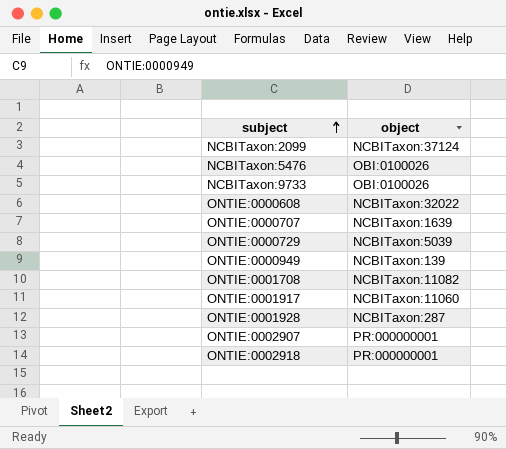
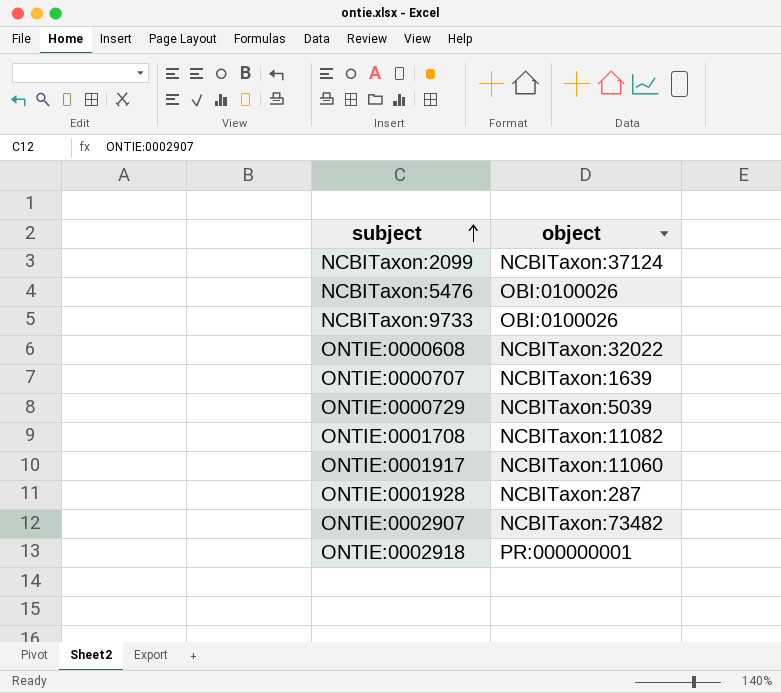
row ONTIE:0000949: NCBITaxon:139 -> none
ONTIE:0002907 | object: PR:000000001 -> NCBITaxon:73482

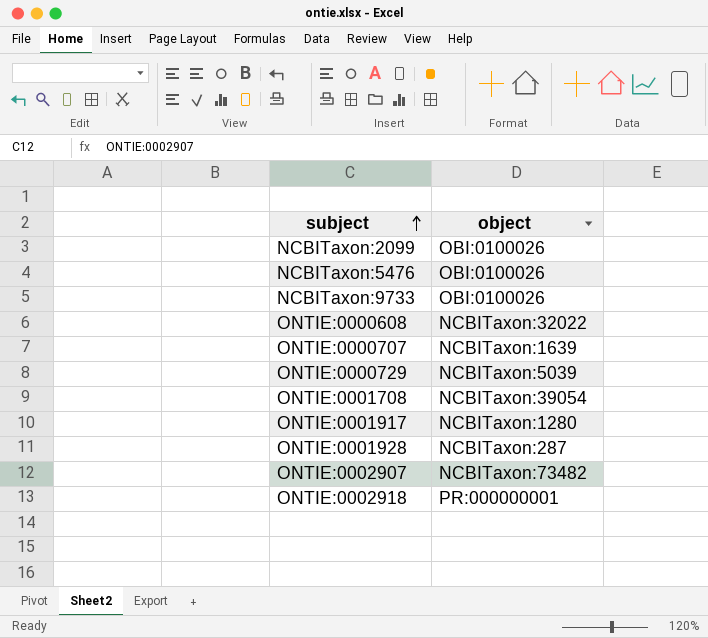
NCBITaxon:2099 | object: NCBITaxon:37124 -> OBI:0100026
ONTIE:0001708 | object: NCBITaxon:11082 -> NCBITaxon:39054
ONTIE:0001917 | object: NCBITaxon:11060 -> NCBITaxon:1280

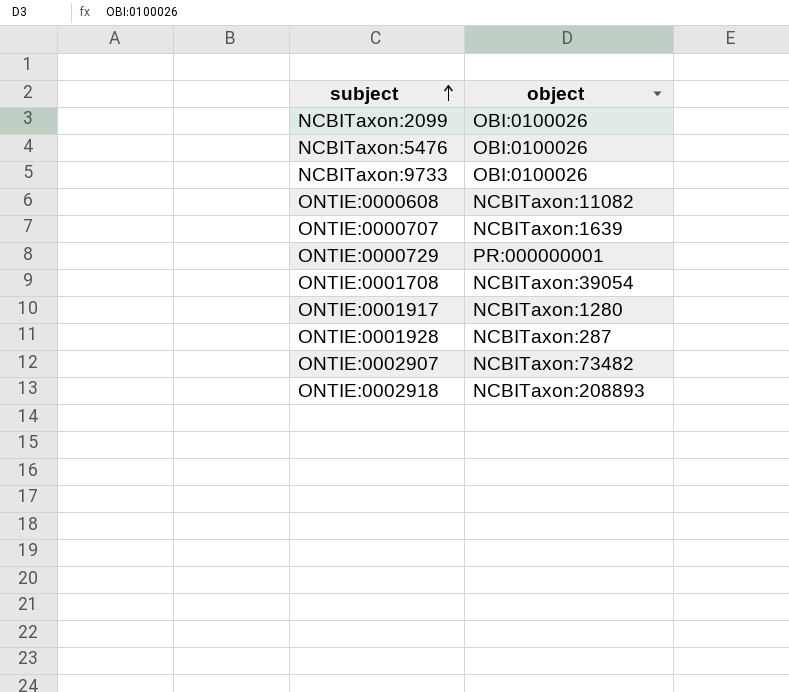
ONTIE:0000608 | object: NCBITaxon:32022 -> NCBITaxon:11082
ONTIE:0000729 | object: NCBITaxon:5039 -> PR:000000001
ONTIE:0002918 | object: PR:000000001 -> NCBITaxon:208893

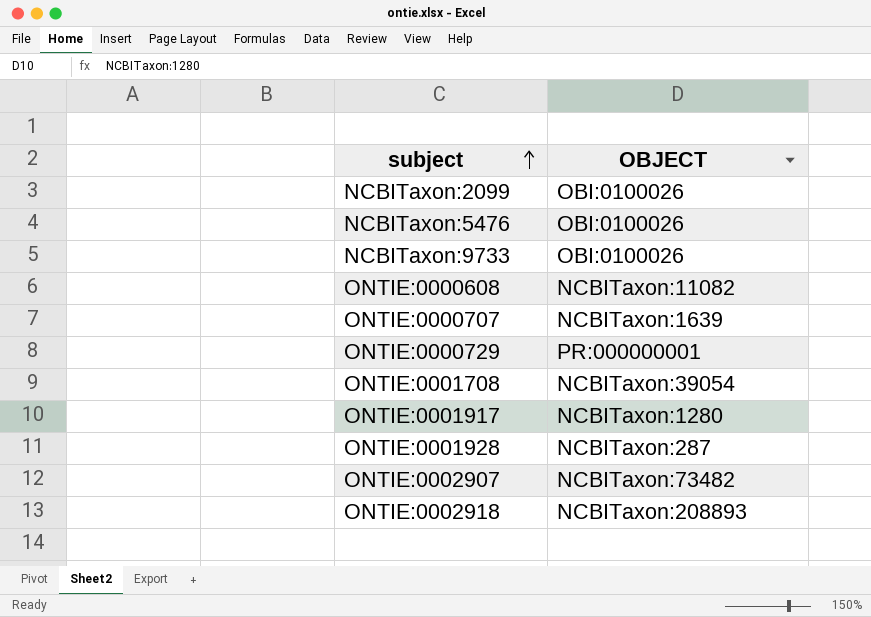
column name: object -> OBJECT

